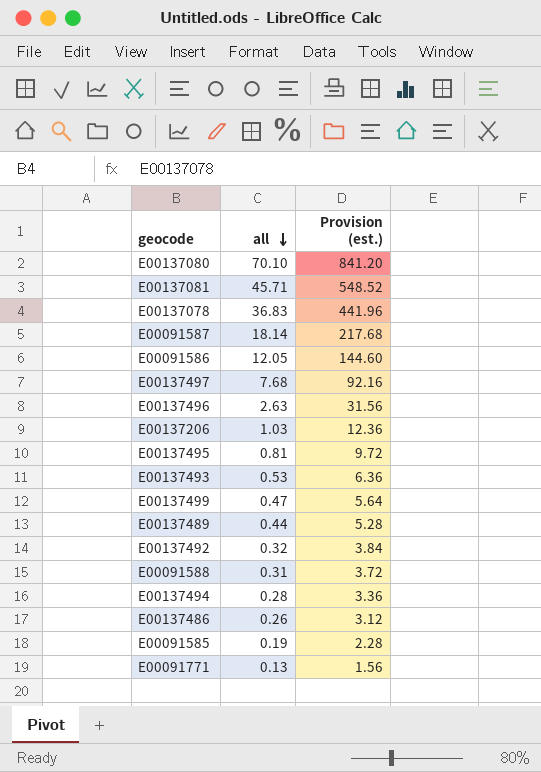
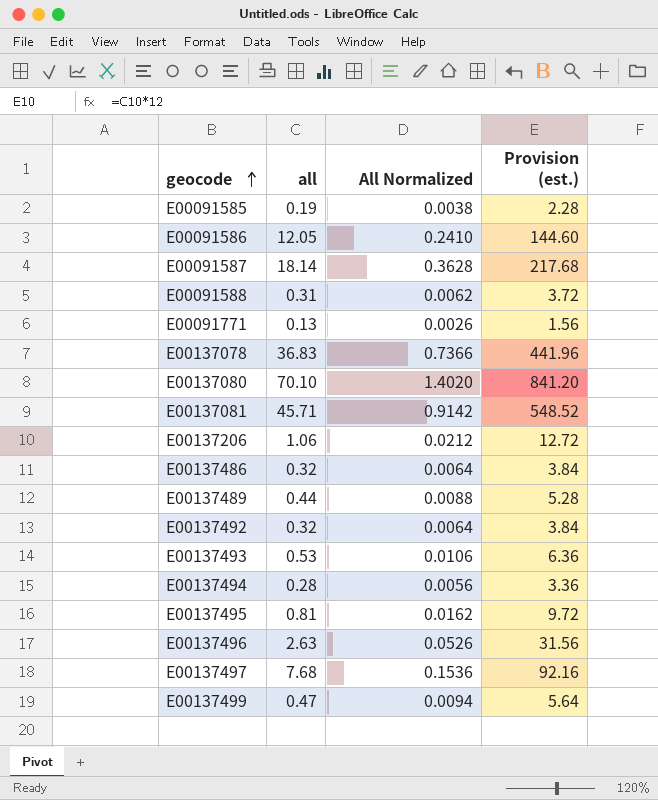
row order: all descending -> geocode ascending
column All Normalized | formula: none -> [all] * 0.02
E00137206 | all: 1.03 -> 1.06
E00137206 | Provision (est.): 12.36 -> 12.72
E00137486 | all: 0.26 -> 0.32
E00137486 | Provision (est.): 3.12 -> 3.84

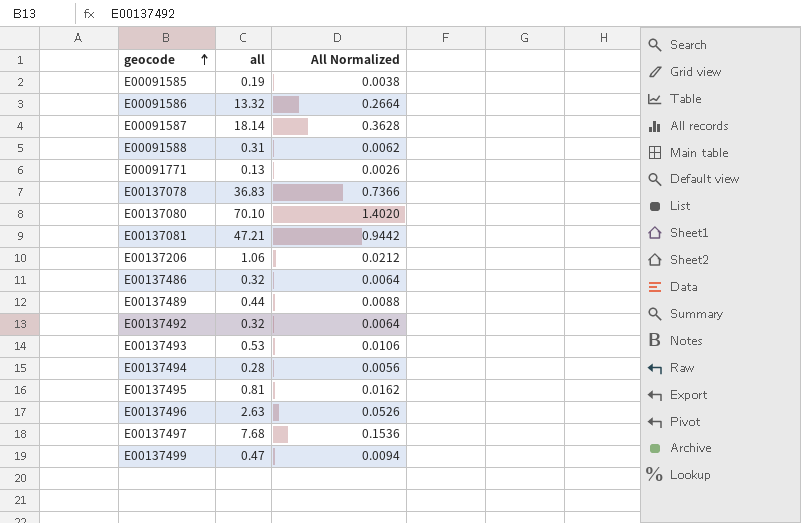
column Provision (est.) | formula: [all] * 12 -> none
E00091586 | all: 12.05 -> 13.32
E00091586 | All Normalized: 0.2410 -> 0.2664
E00137081 | all: 45.71 -> 47.21
E00137081 | All Normalized: 0.9142 -> 0.9442

